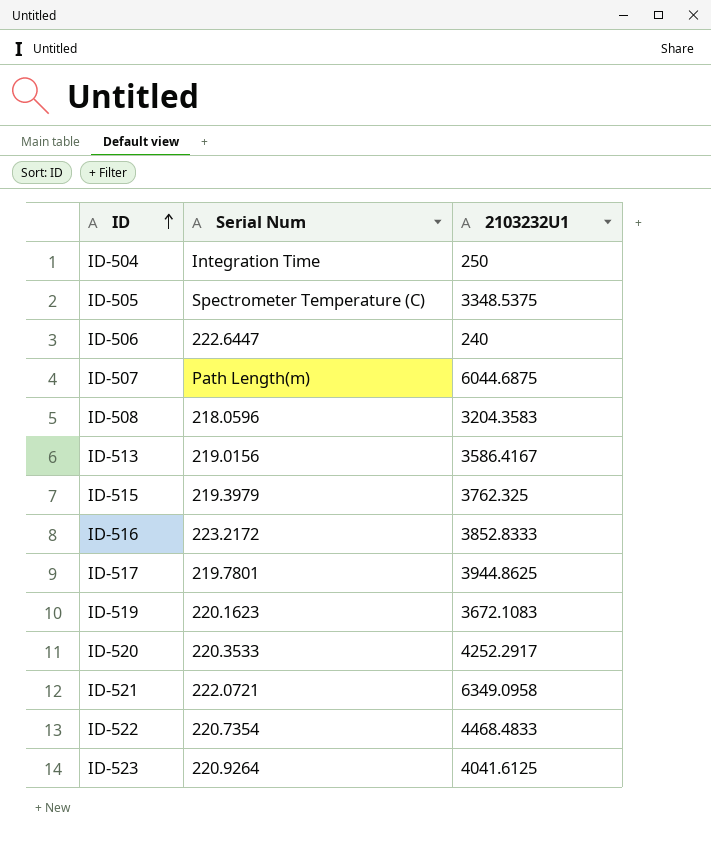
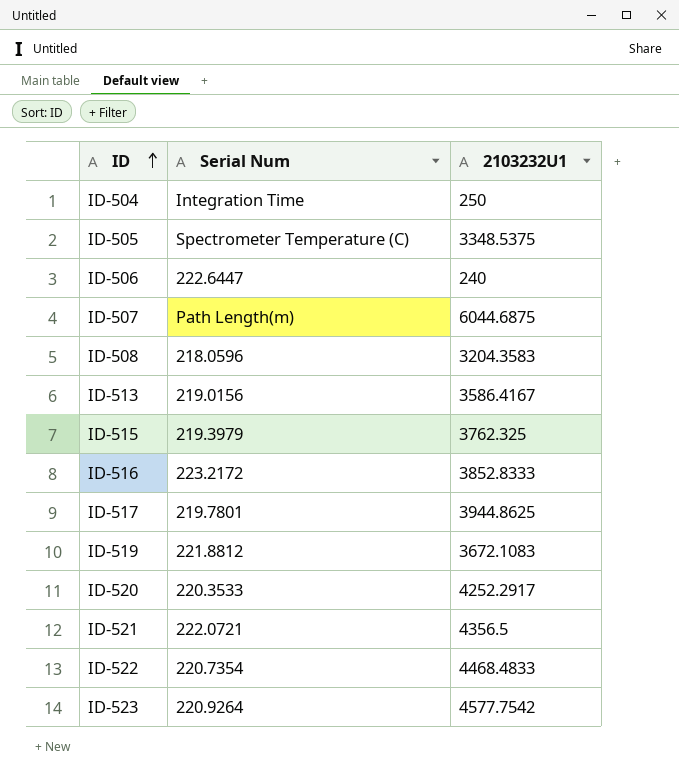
ID-519 | Serial Num: 220.1623 -> 221.8812
ID-521 | 2103232U1: 6349.0958 -> 4356.5
ID-523 | 2103232U1: 4041.6125 -> 4577.7542

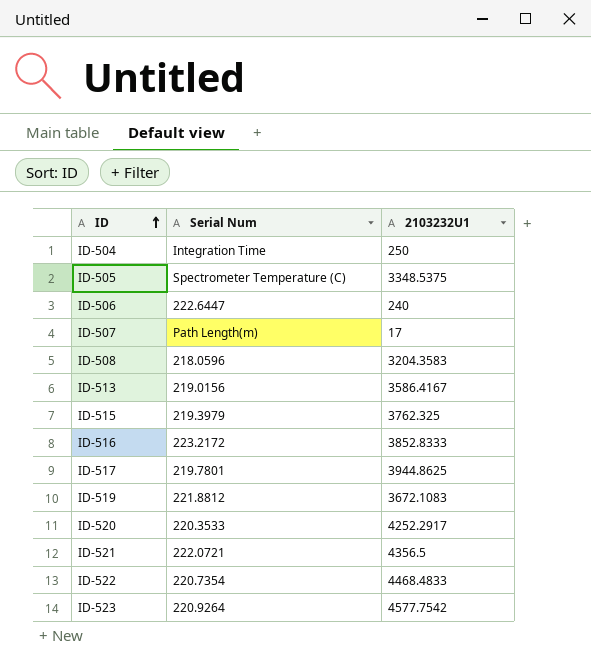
ID-507 | 2103232U1: 6044.6875 -> 17

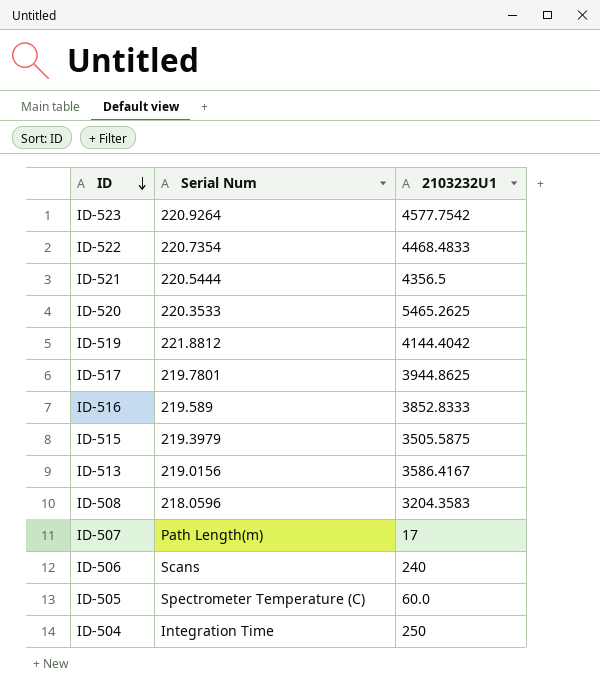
row order: ID ascending -> ID descending
ID-521 | Serial Num: 222.0721 -> 220.5444
ID-520 | 2103232U1: 4252.2917 -> 5465.2625
ID-519 | 2103232U1: 3672.1083 -> 4144.4042
ID-516 | Serial Num: 223.2172 -> 219.589
ID-515 | 2103232U1: 3762.325 -> 3505.5875
ID-506 | Serial Num: 222.6447 -> Scans
ID-505 | 2103232U1: 3348.5375 -> 60.0

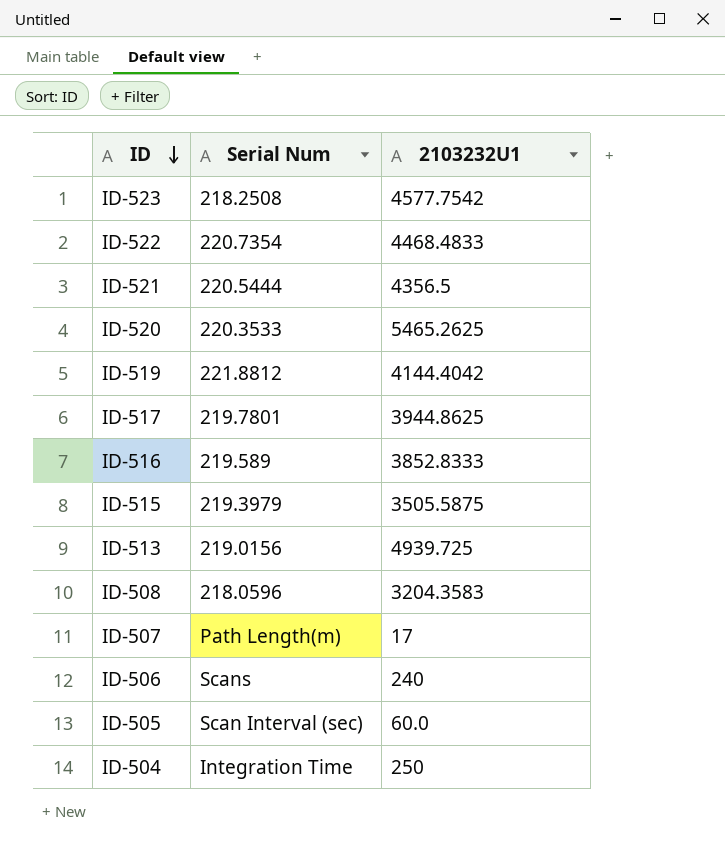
ID-523 | Serial Num: 220.9264 -> 218.2508
ID-513 | 2103232U1: 3586.4167 -> 4939.725
ID-505 | Serial Num: Spectrometer Temperature (C) -> Scan Interval (sec)

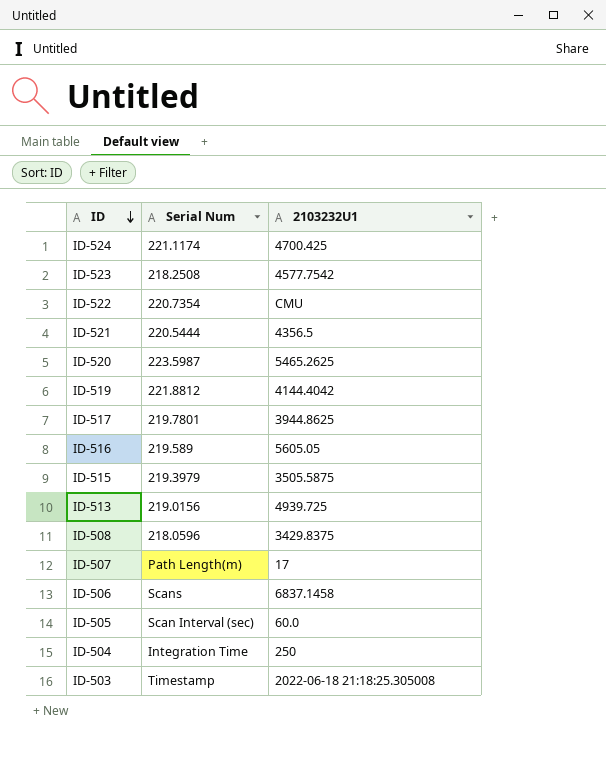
row ID-524: none -> 221.1174 | 4700.425
ID-522 | 2103232U1: 4468.4833 -> CMU
ID-520 | Serial Num: 220.3533 -> 223.5987
ID-516 | 2103232U1: 3852.8333 -> 5605.05
ID-508 | 2103232U1: 3204.3583 -> 3429.8375
ID-506 | 2103232U1: 240 -> 6837.1458
row ID-503: none -> Timestamp | 2022-06-18 21:18:25.305008

